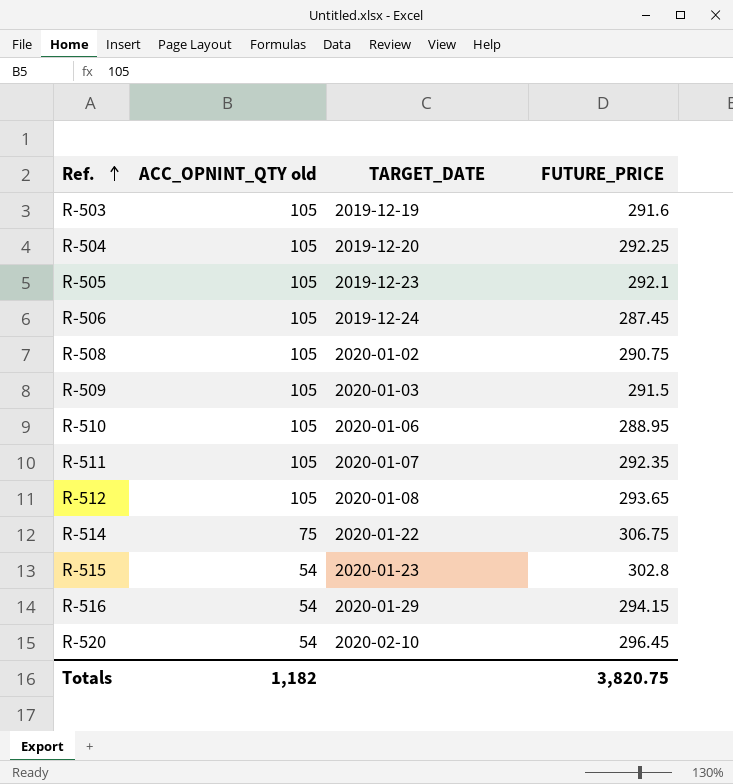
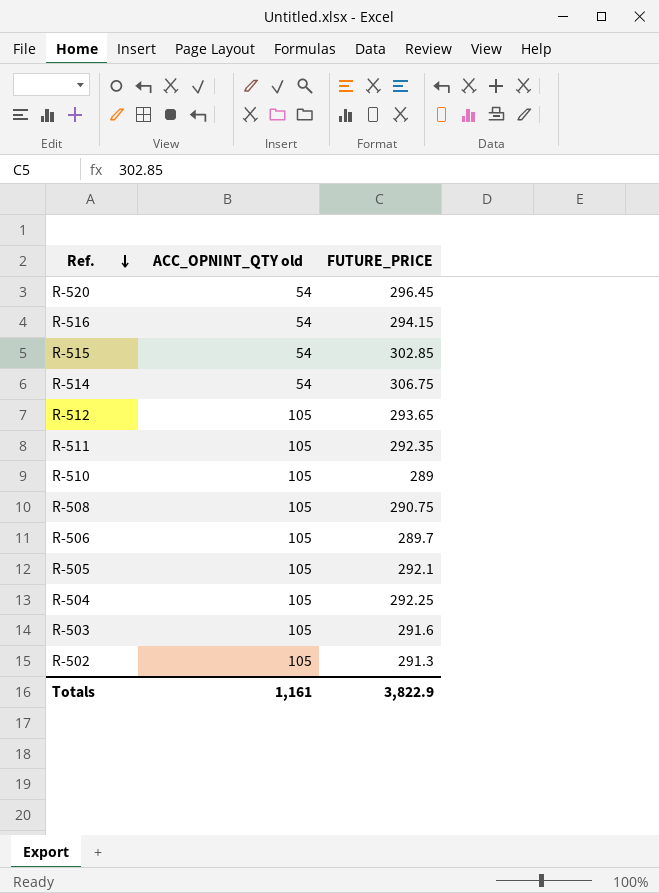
row order: Ref. ascending -> Ref. descending
column TARGET_DATE | position: 3 -> none
row R-509: 105 | 2020-01-03 | 291.5 -> none
R-515 | FUTURE_PRICE: 302.8 -> 302.85
R-514 | ACC_OPNINT_QTY old: 75 -> 54
R-510 | FUTURE_PRICE: 288.95 -> 289
R-506 | FUTURE_PRICE: 287.45 -> 289.7
row R-502: none -> 105 | 291.3
Totals | ACC_OPNINT_QTY old: 1,182 -> 1,161
Totals | FUTURE_PRICE: 3,820.75 -> 3,822.9

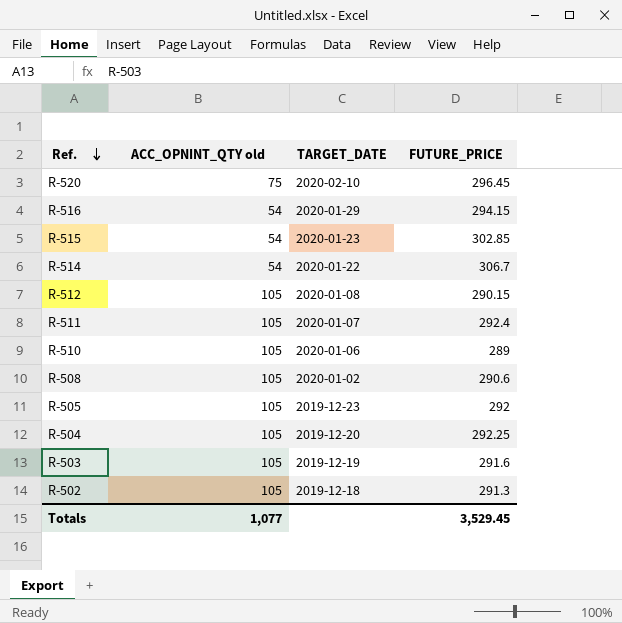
column TARGET_DATE | position: none -> 3
row R-506: 105 | 289.7 -> none
R-520 | ACC_OPNINT_QTY old: 54 -> 75
R-514 | FUTURE_PRICE: 306.75 -> 306.7
R-512 | FUTURE_PRICE: 293.65 -> 290.15
R-511 | FUTURE_PRICE: 292.35 -> 292.4
R-508 | FUTURE_PRICE: 290.75 -> 290.6
R-505 | FUTURE_PRICE: 292.1 -> 292
Totals | ACC_OPNINT_QTY old: 1,161 -> 1,077
Totals | FUTURE_PRICE: 3,822.9 -> 3,529.45

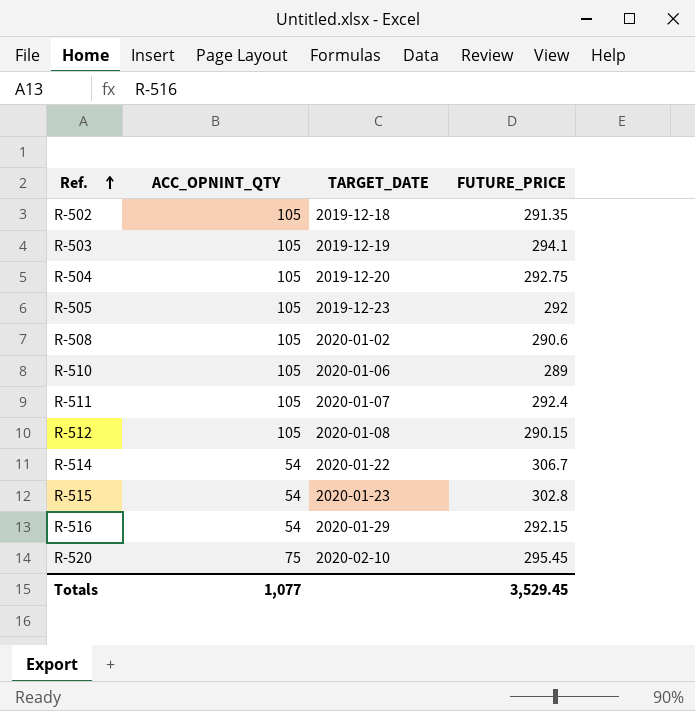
row order: Ref. descending -> Ref. ascending
column name: ACC_OPNINT_QTY old -> ACC_OPNINT_QTY
R-502 | FUTURE_PRICE: 291.3 -> 291.35
R-503 | FUTURE_PRICE: 291.6 -> 294.1
R-504 | FUTURE_PRICE: 292.25 -> 292.75
R-515 | FUTURE_PRICE: 302.85 -> 302.8
R-516 | FUTURE_PRICE: 294.15 -> 292.15
R-520 | FUTURE_PRICE: 296.45 -> 295.45

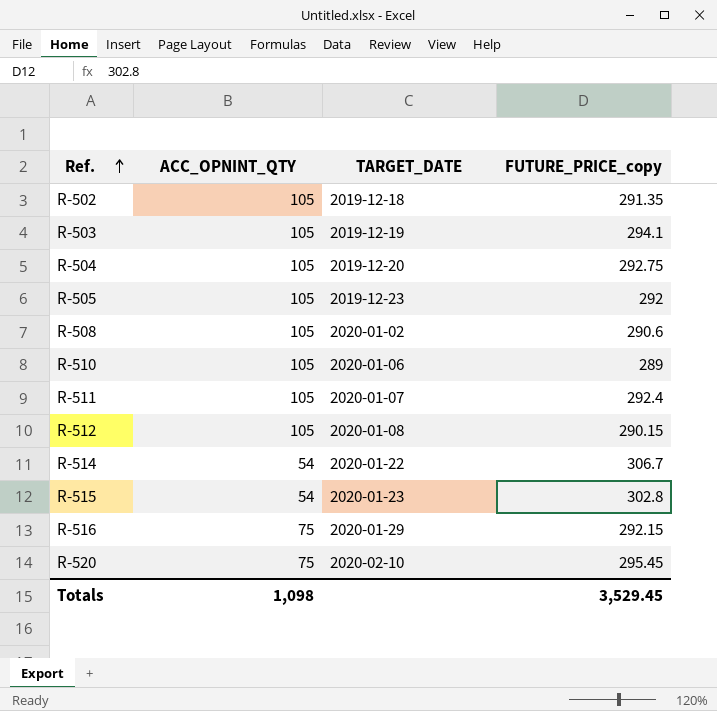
column name: FUTURE_PRICE -> FUTURE_PRICE_copy
R-516 | ACC_OPNINT_QTY: 54 -> 75
Totals | ACC_OPNINT_QTY: 1,077 -> 1,098

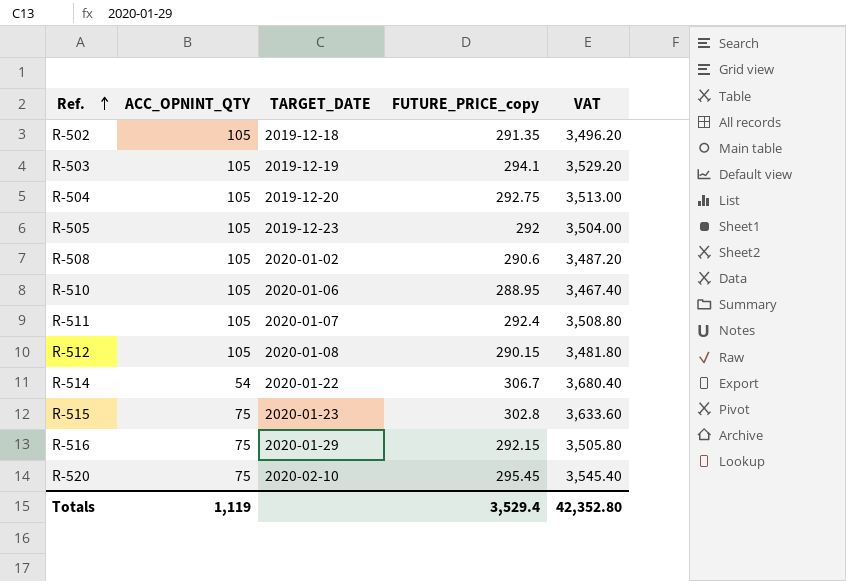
column VAT | formula: none -> [FUTURE_PRICE_copy] * 12
R-510 | FUTURE_PRICE_copy: 289 -> 288.95
R-515 | ACC_OPNINT_QTY: 54 -> 75
Totals | ACC_OPNINT_QTY: 1,098 -> 1,119
Totals | FUTURE_PRICE_copy: 3,529.45 -> 3,529.4

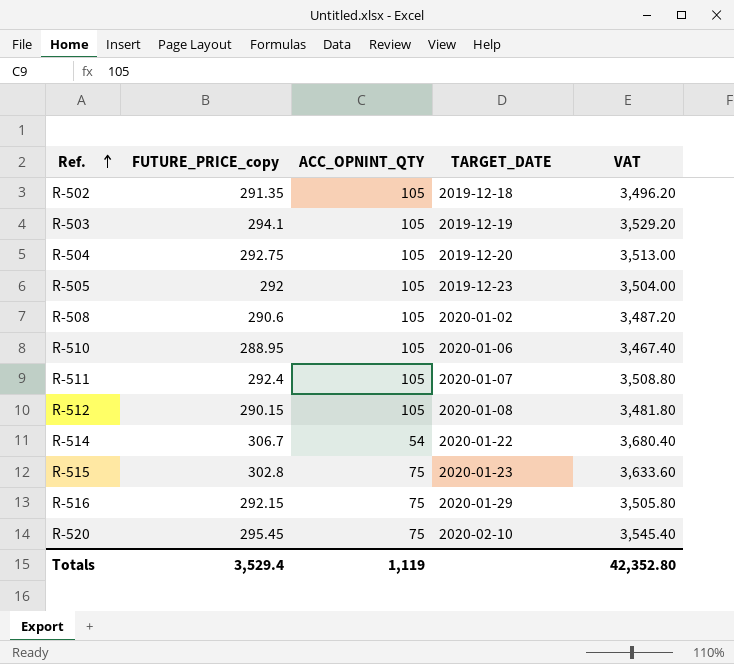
column FUTURE_PRICE_copy | position: 4 -> 2

